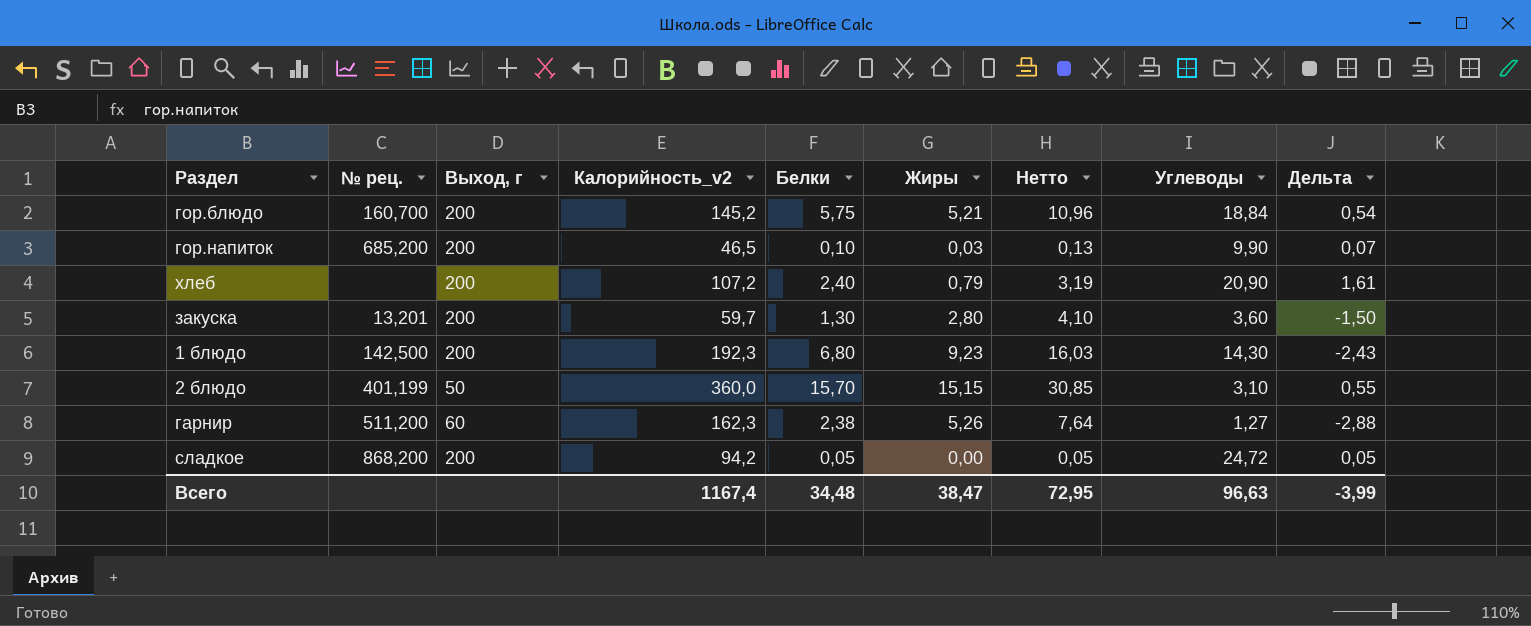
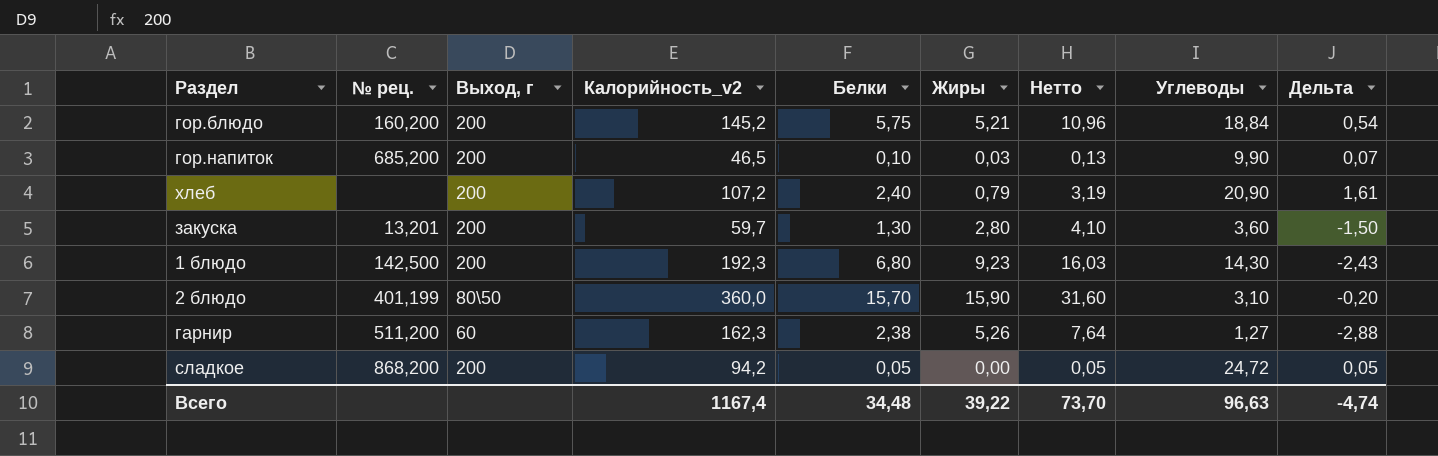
гор.блюдо | № рец.: 160,700 -> 160,200
2 блюдо | Выход, г: 50 -> 80\50
2 блюдо | Жиры: 15,15 -> 15,90
2 блюдо | Нетто: 30,85 -> 31,60
2 блюдо | Дельта: 0,55 -> -0,20
Всего | Жиры: 38,47 -> 39,22
Всего | Нетто: 72,95 -> 73,70
Всего | Дельта: -3,99 -> -4,74

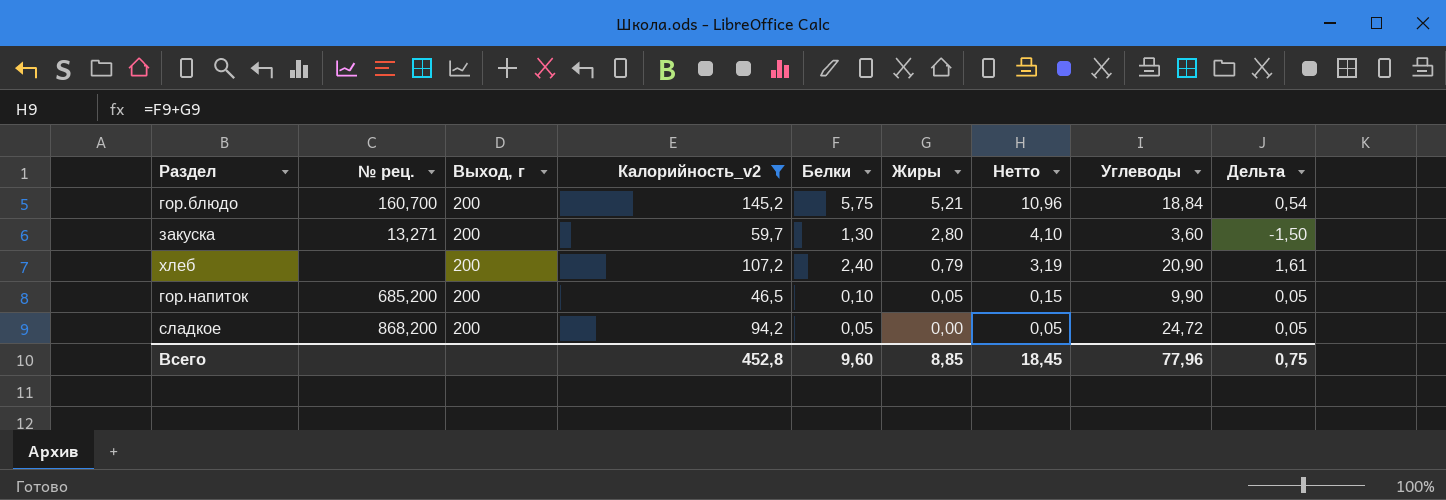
filter: none -> Калорийность_v2 <= 145,2
row order: none -> Жиры descending
гор.блюдо | № рец.: 160,200 -> 160,700
закуска | № рец.: 13,201 -> 13,271
гор.напиток | Жиры: 0,03 -> 0,05
гор.напиток | Нетто: 0,13 -> 0,15
гор.напиток | Дельта: 0,07 -> 0,05
Всего | Калорийность_v2: 1167,4 -> 452,8
Всего | Белки: 34,48 -> 9,60
Всего | Жиры: 39,22 -> 8,85
Всего | Нетто: 73,70 -> 18,45
Всего | Углеводы: 96,63 -> 77,96
Всего | Дельта: -4,74 -> 0,75

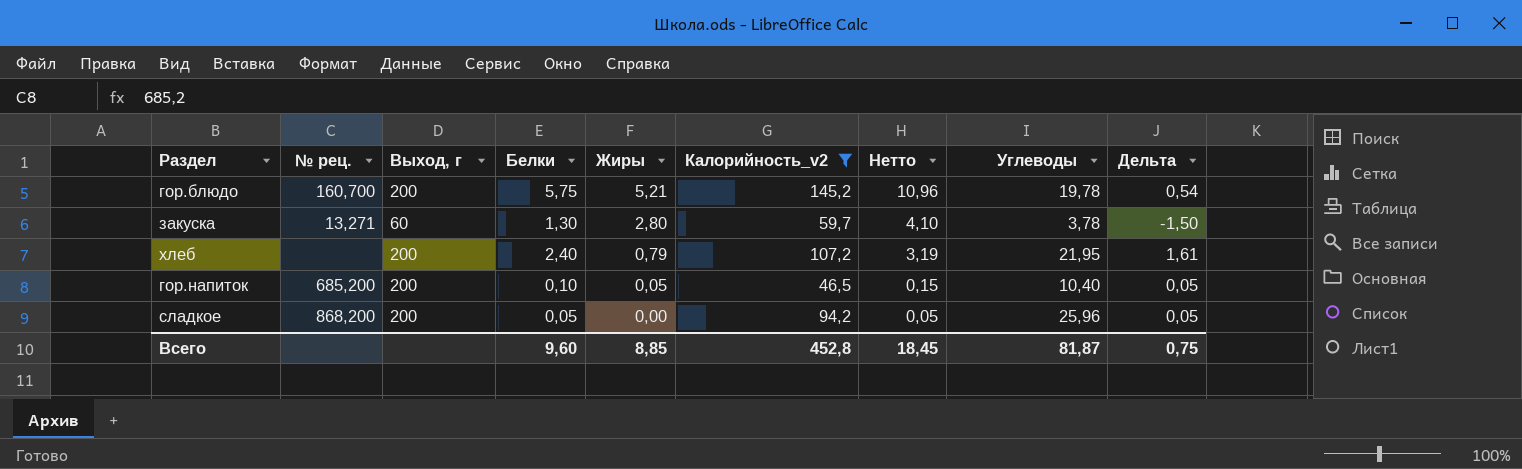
column Калорийность_v2 | position: 4 -> 6
гор.блюдо | Углеводы: 18,84 -> 19,78
закуска | Выход, г: 200 -> 60
закуска | Углеводы: 3,60 -> 3,78
хлеб | Углеводы: 20,90 -> 21,95
гор.напиток | Углеводы: 9,90 -> 10,40
сладкое | Углеводы: 24,72 -> 25,96
Всего | Углеводы: 77,96 -> 81,87

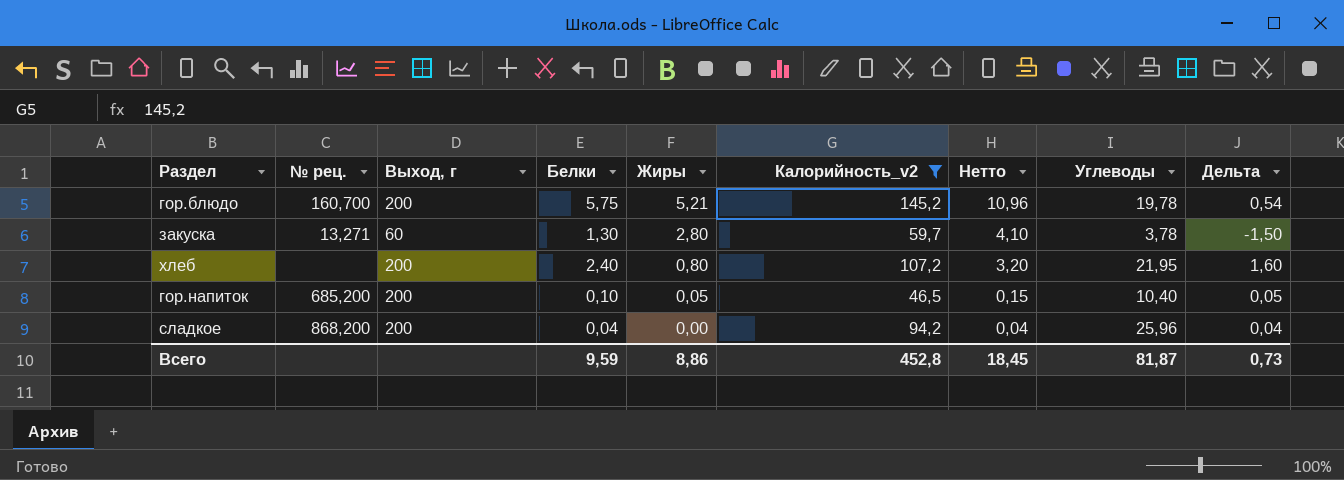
хлеб | Жиры: 0,79 -> 0,80
хлеб | Нетто: 3,19 -> 3,20
хлеб | Дельта: 1,61 -> 1,60
сладкое | Белки: 0,05 -> 0,04
сладкое | Нетто: 0,05 -> 0,04
сладкое | Дельта: 0,05 -> 0,04
Всего | Белки: 9,60 -> 9,59
Всего | Жиры: 8,85 -> 8,86
Всего | Дельта: 0,75 -> 0,73

